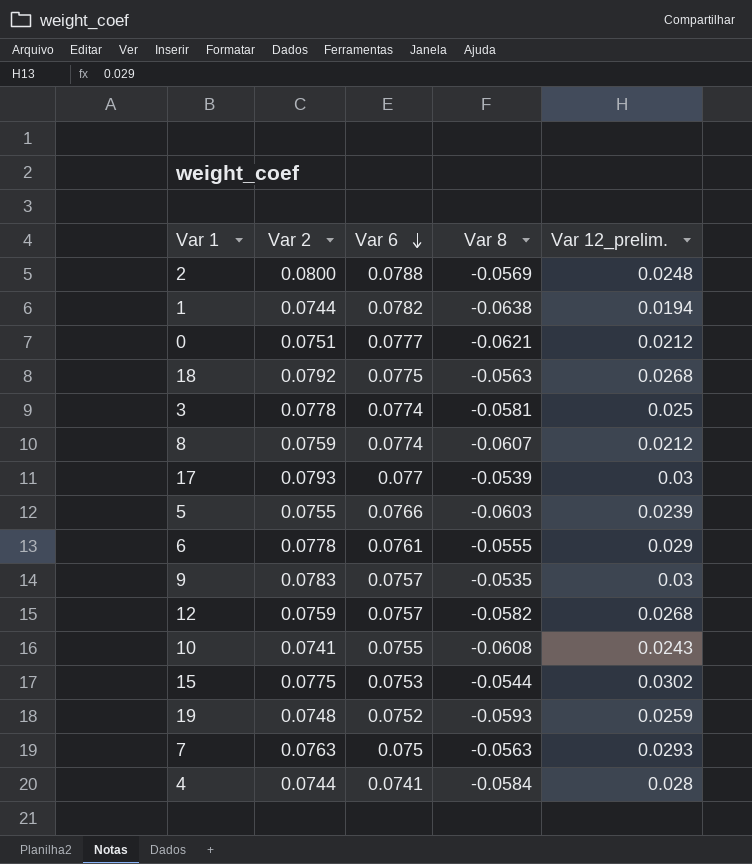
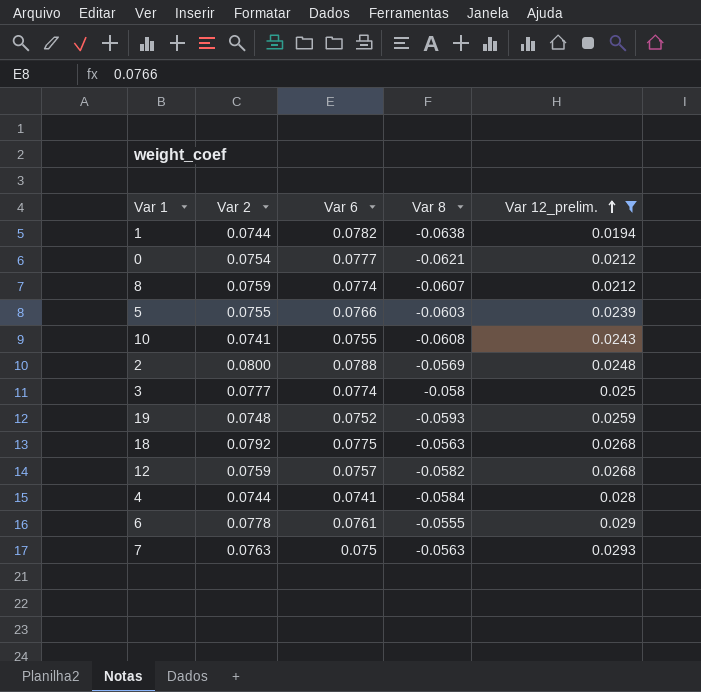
filter: none -> Var 12_prelim. <= 0.0293
row order: Var 6 descending -> Var 12_prelim. ascending
0 | Var 2: 0.0751 -> 0.0754
3 | Var 2: 0.0778 -> 0.0777
3 | Var 8: -0.0581 -> -0.058

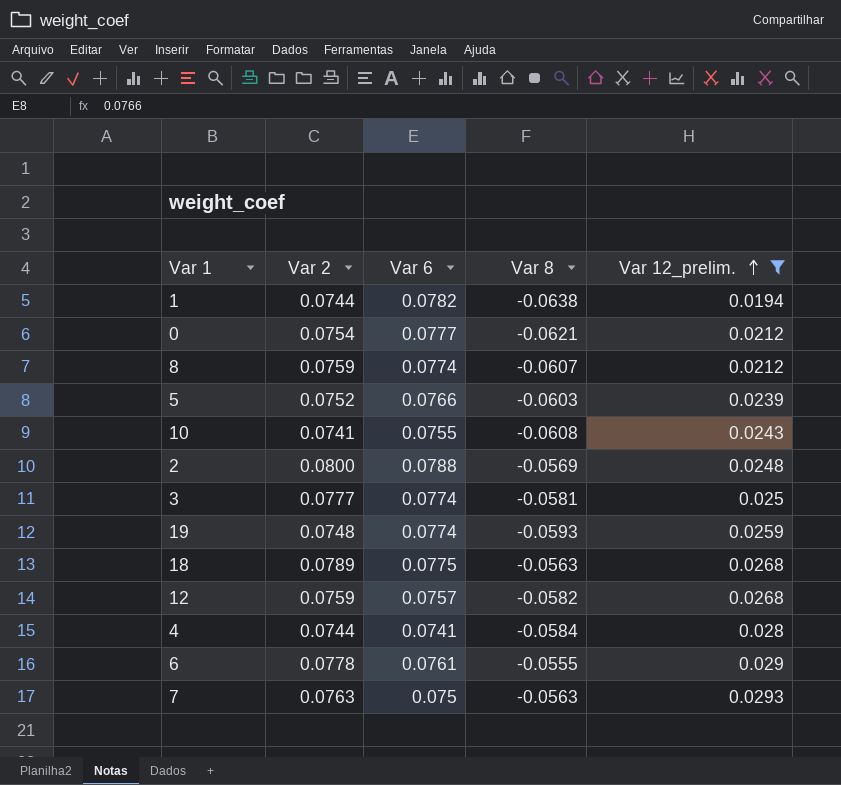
5 | Var 2: 0.0755 -> 0.0752
3 | Var 8: -0.058 -> -0.0581
19 | Var 6: 0.0752 -> 0.0774
18 | Var 2: 0.0792 -> 0.0789

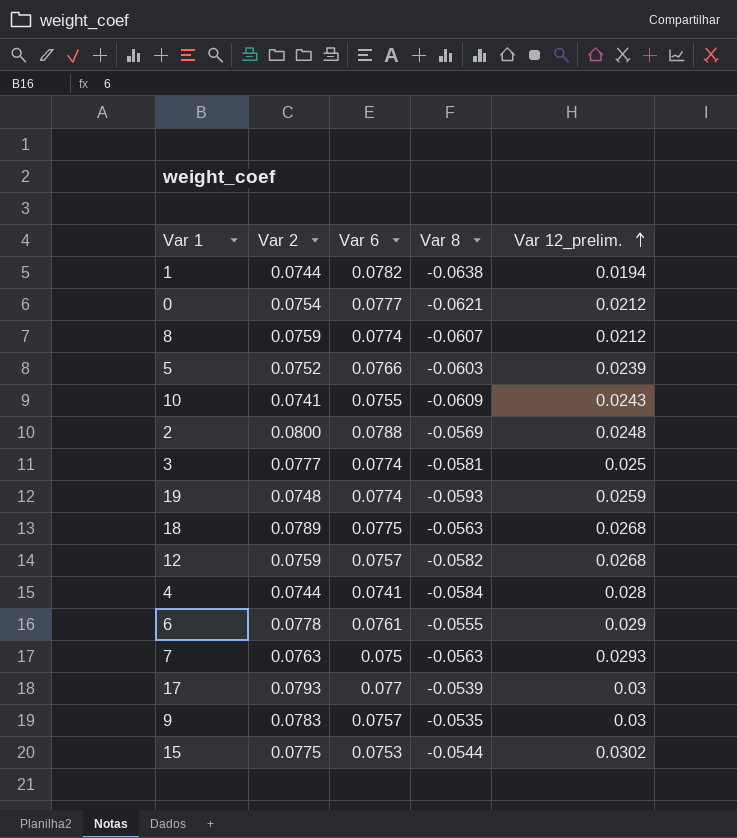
filter: Var 12_prelim. <= 0.0293 -> none
10 | Var 8: -0.0608 -> -0.0609

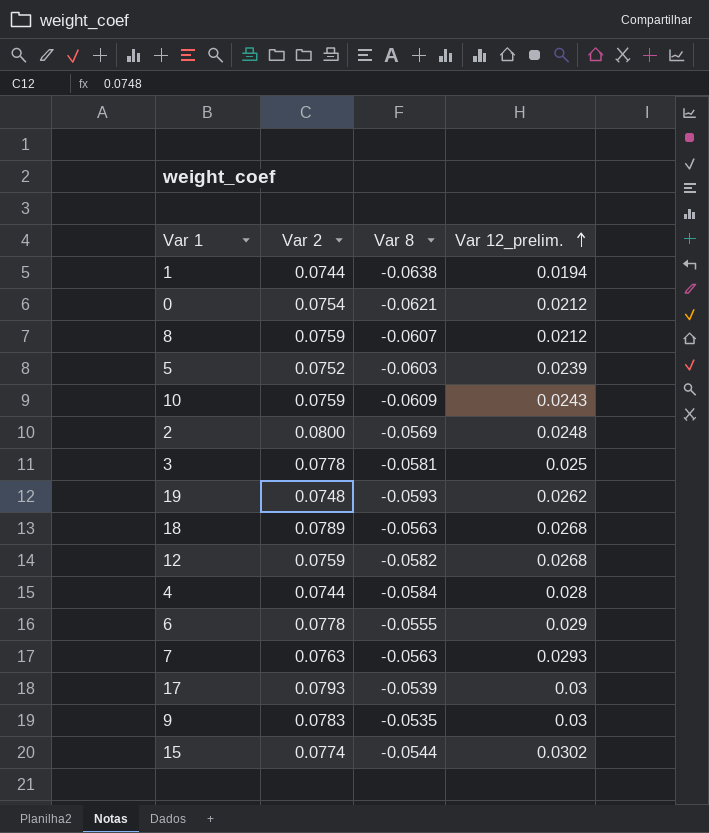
column Var 6 | position: 3 -> none
10 | Var 2: 0.0741 -> 0.0759
3 | Var 2: 0.0777 -> 0.0778
19 | Var 12_prelim.: 0.0259 -> 0.0262
15 | Var 2: 0.0775 -> 0.0774

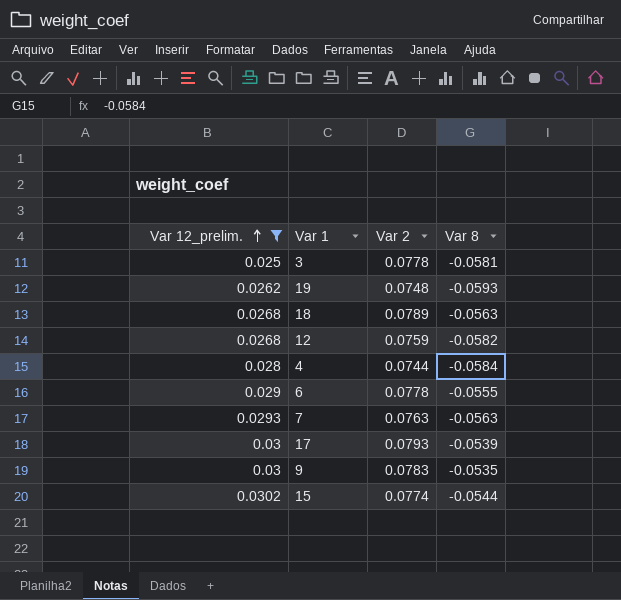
filter: none -> Var 12_prelim. >= 0.025
column Var 12_prelim. | position: 4 -> 1

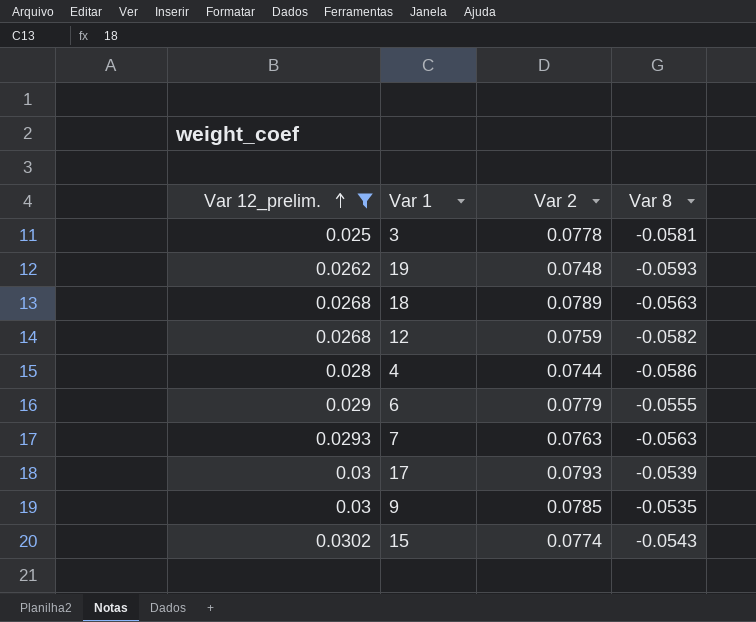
4 | Var 8: -0.0584 -> -0.0586
6 | Var 2: 0.0778 -> 0.0779
9 | Var 2: 0.0783 -> 0.0785
15 | Var 8: -0.0544 -> -0.0543

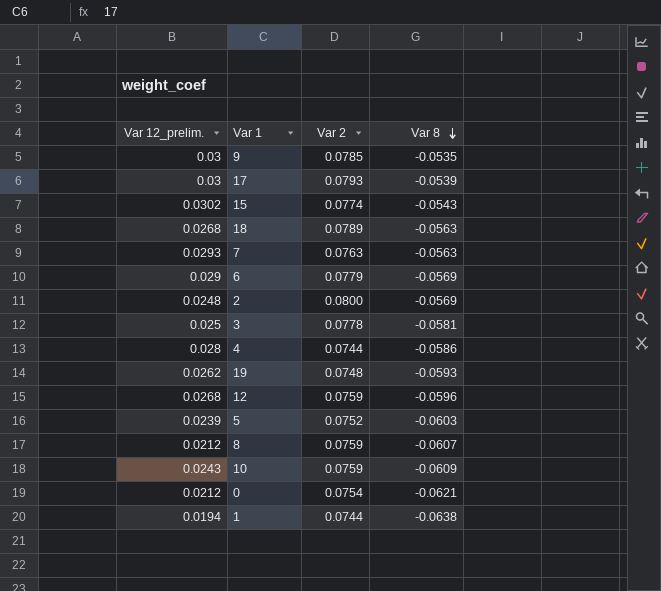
filter: Var 12_prelim. >= 0.025 -> none
row order: Var 12_prelim. ascending -> Var 8 descending
6 | Var 8: -0.0555 -> -0.0569
12 | Var 8: -0.0582 -> -0.0596

